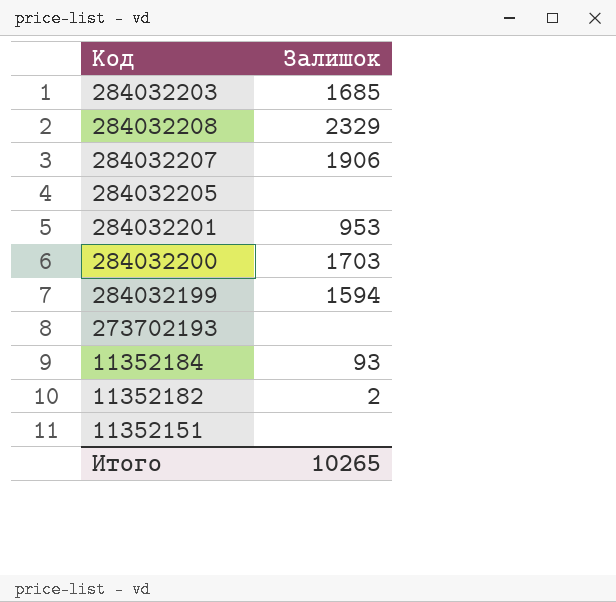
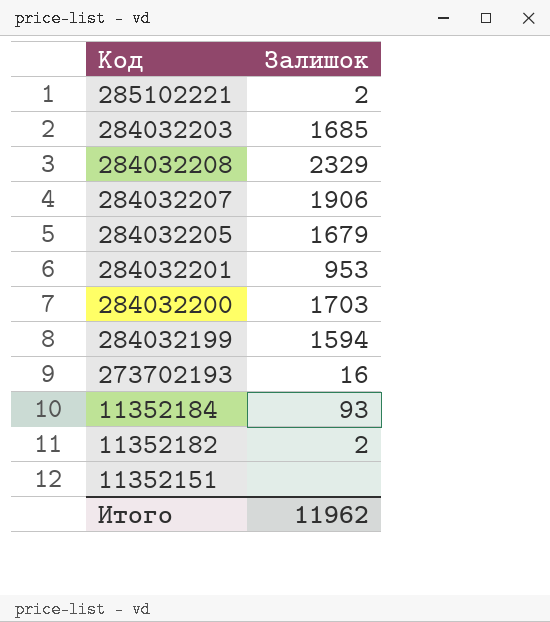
row 285102221: none -> 2
284032205 | Залишок: none -> 1679
273702193 | Залишок: none -> 16
Итого | Залишок: 10265 -> 11962

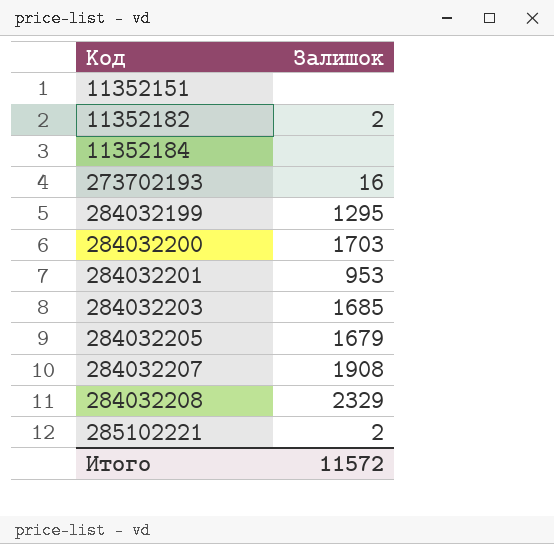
row order: none -> Код ascending
11352184 | Залишок: 93 -> none
284032199 | Залишок: 1594 -> 1295
284032207 | Залишок: 1906 -> 1908
Итого | Залишок: 11962 -> 11572

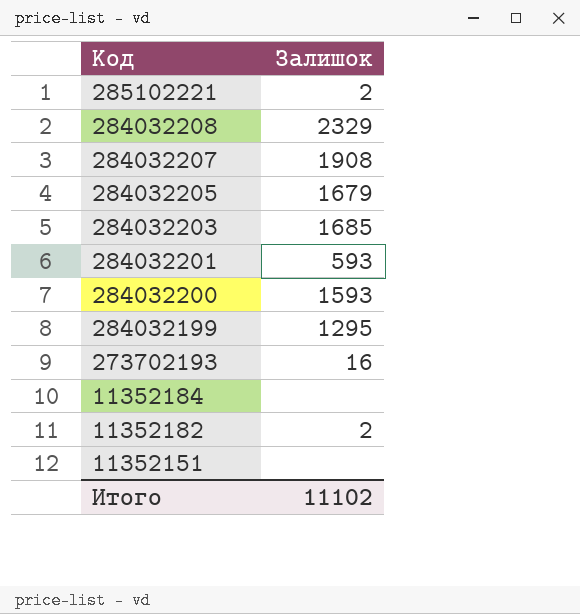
row order: Код ascending -> Код descending
284032201 | Залишок: 953 -> 593
284032200 | Залишок: 1703 -> 1593
Итого | Залишок: 11572 -> 11102

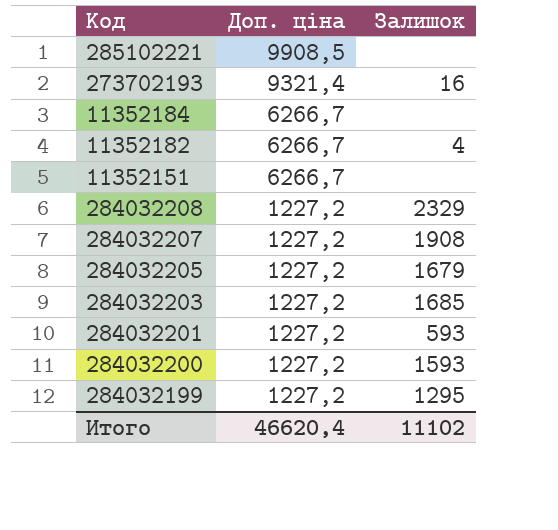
row order: Код descending -> Доп. ціна descending
column Доп. ціна | position: none -> 2
285102221 | Залишок: 2 -> none
11352182 | Залишок: 2 -> 4

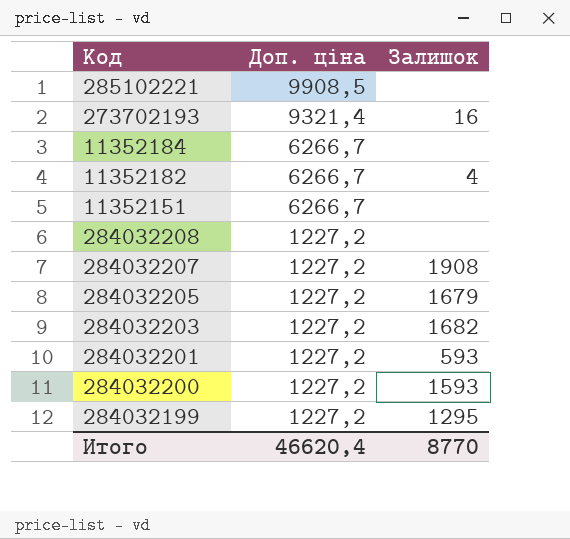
284032208 | Залишок: 2329 -> none
284032203 | Залишок: 1685 -> 1682
Итого | Залишок: 11102 -> 8770

